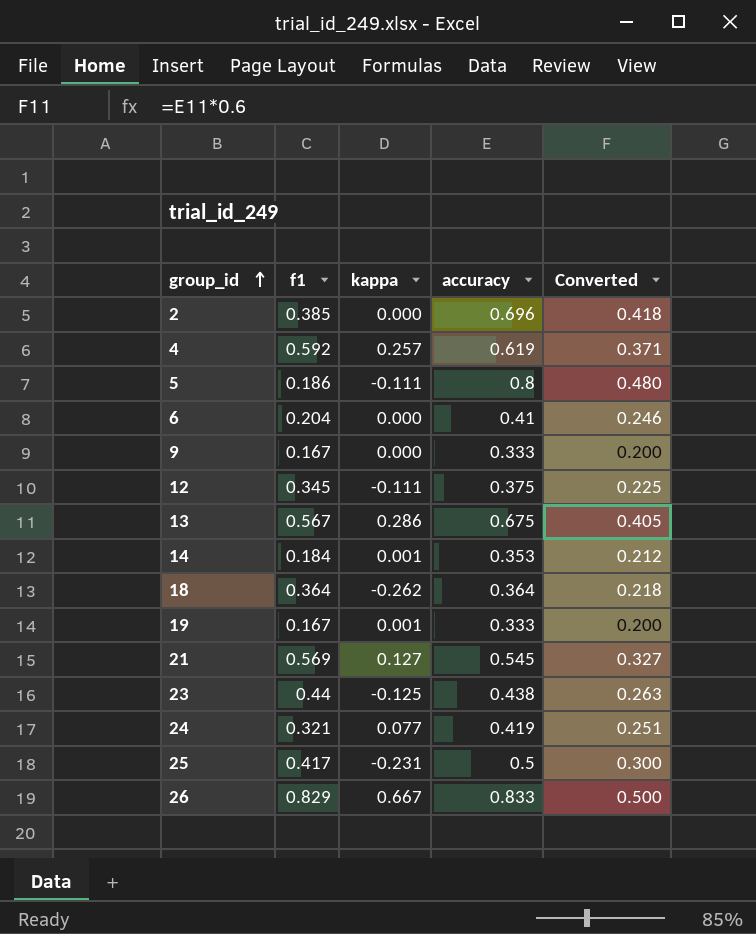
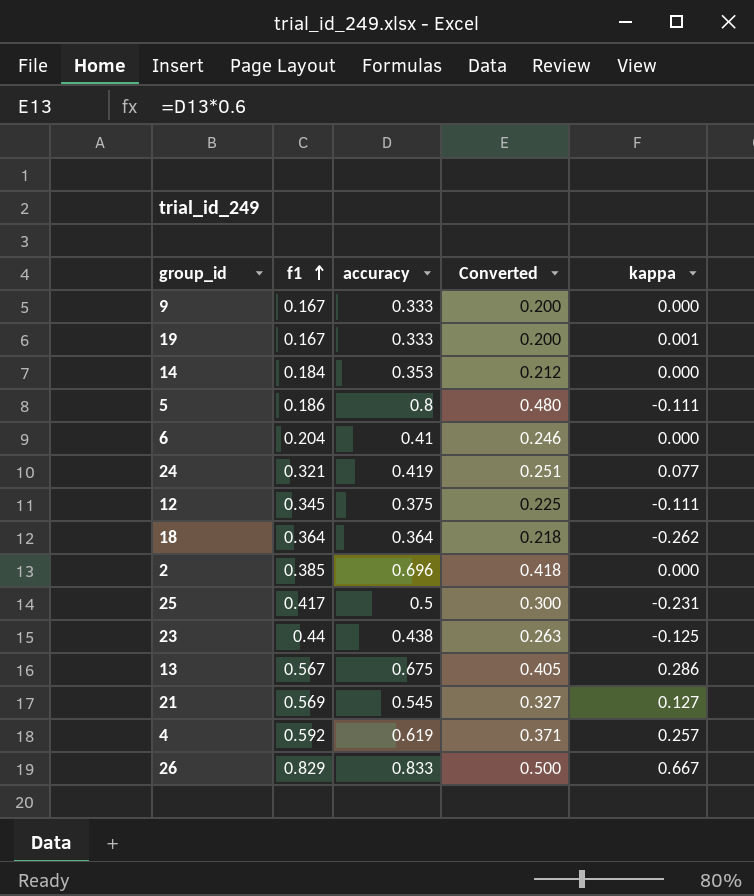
row order: group_id ascending -> f1 ascending
column kappa | position: 3 -> 5
14 | kappa: 0.001 -> 0.000

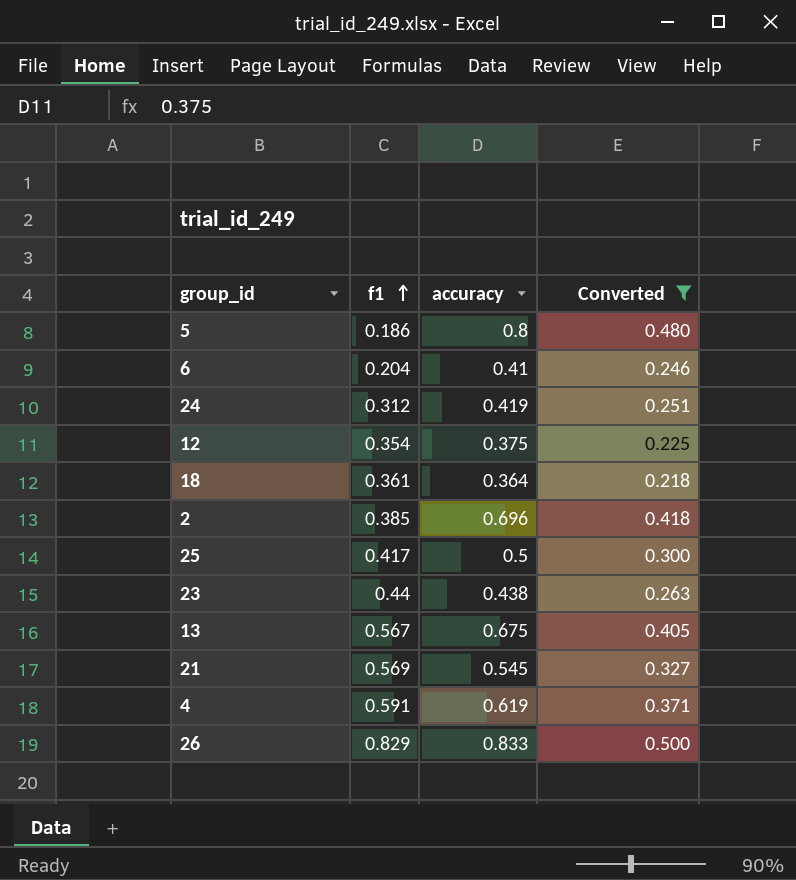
filter: none -> Converted >= 0.218
column kappa | position: 5 -> none
24 | f1: 0.321 -> 0.312
12 | f1: 0.345 -> 0.354
18 | f1: 0.364 -> 0.361
4 | f1: 0.592 -> 0.591

